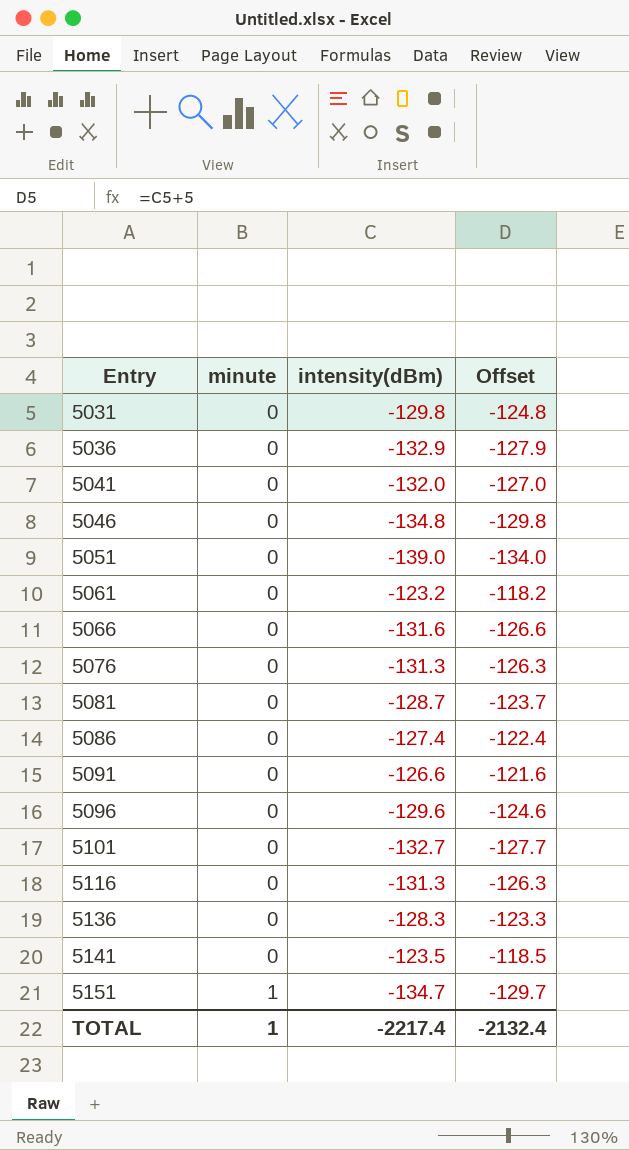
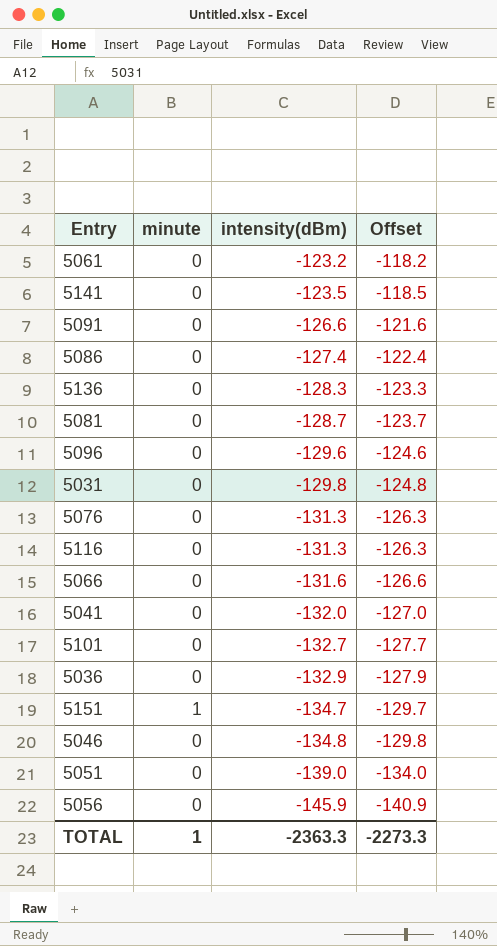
row order: Entry ascending -> intensity(dBm) descending
row 5056: none -> 0 | -145.9 | -140.9
TOTAL | intensity(dBm): -2217.4 -> -2363.3
TOTAL | Offset: -2132.4 -> -2273.3

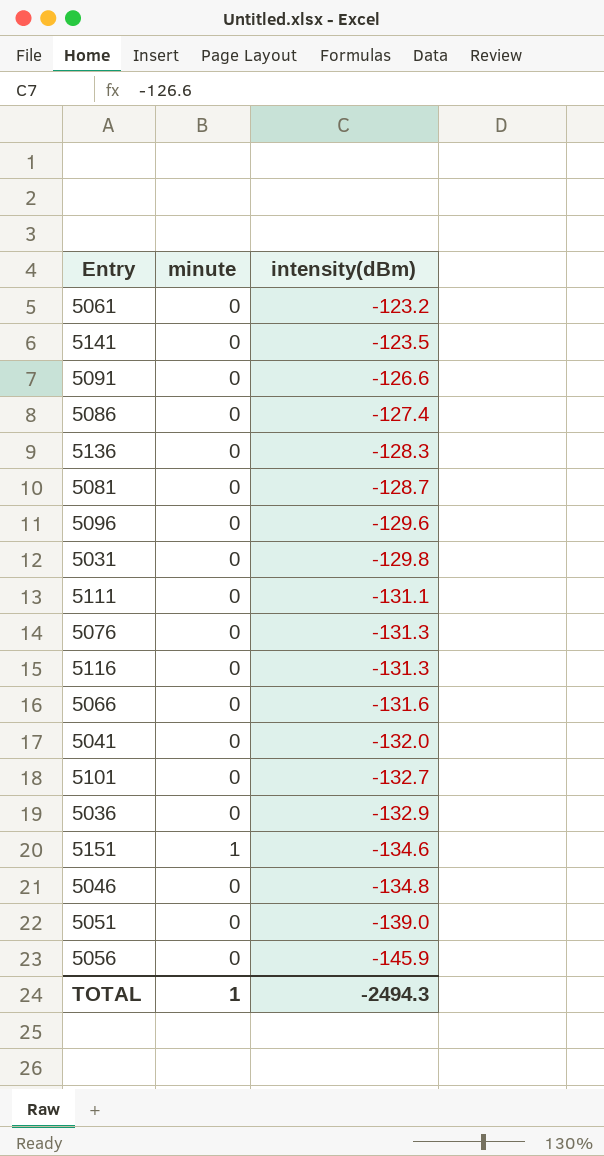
column Offset | formula: [intensity(dBm)] + 5 -> none
row 5111: none -> 0 | -131.1
5151 | intensity(dBm): -134.7 -> -134.6
TOTAL | intensity(dBm): -2363.3 -> -2494.3

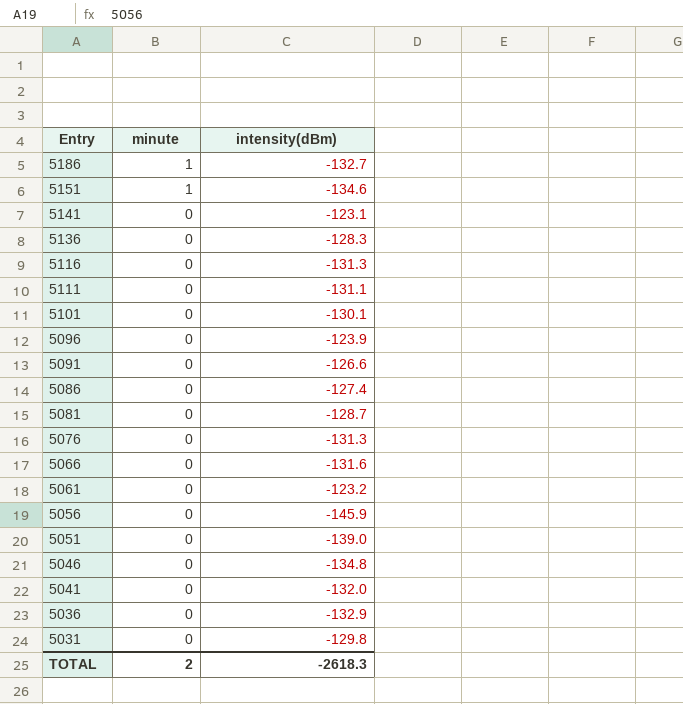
row order: intensity(dBm) descending -> Entry descending
row 5186: none -> 1 | -132.7
5141 | intensity(dBm): -123.5 -> -123.1
5101 | intensity(dBm): -132.7 -> -130.1
5096 | intensity(dBm): -129.6 -> -123.9
TOTAL | minute: 1 -> 2
TOTAL | intensity(dBm): -2494.3 -> -2618.3

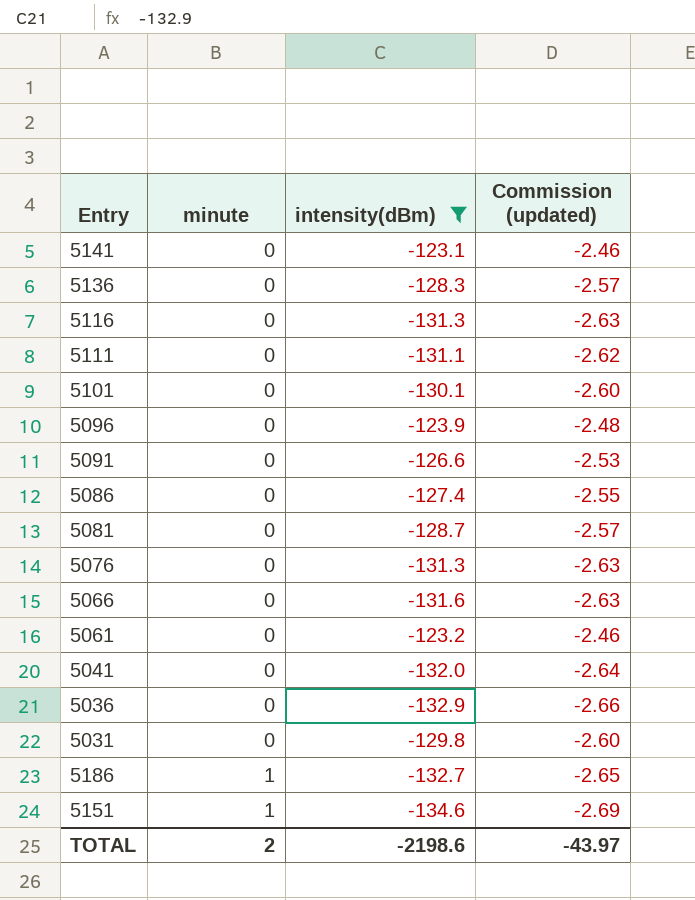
filter: none -> intensity(dBm) >= -134.6
row order: Entry descending -> minute ascending
column Commission (updated) | formula: none -> [intensity(dBm)] * 0.02
TOTAL | intensity(dBm): -2618.3 -> -2198.6

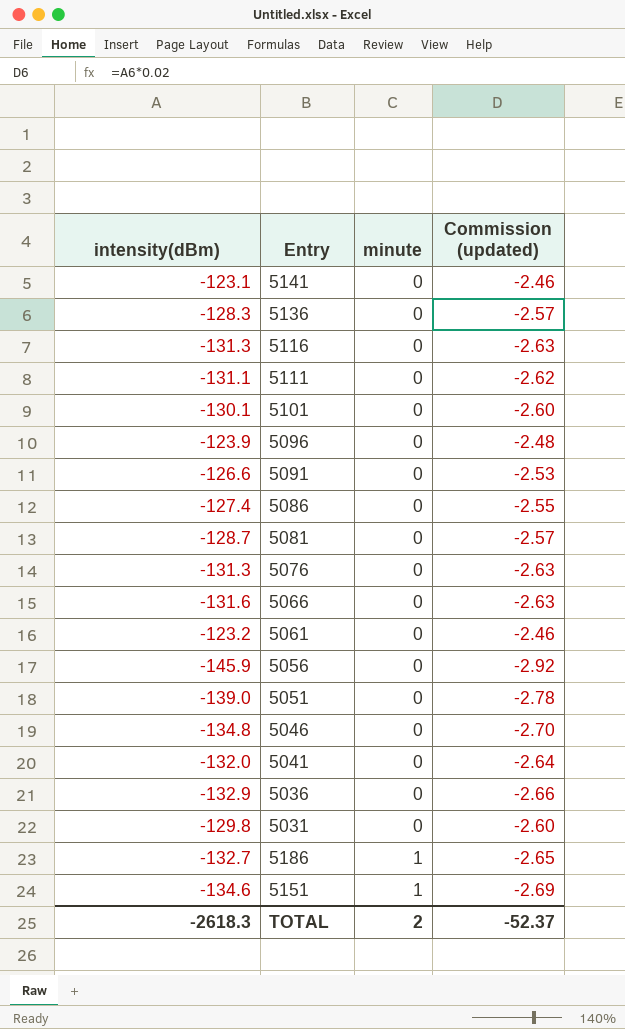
filter: intensity(dBm) >= -134.6 -> none
column intensity(dBm) | position: 3 -> 1
TOTAL | intensity(dBm): -2198.6 -> -2618.3
TOTAL | Commission (updated): -43.97 -> -52.37

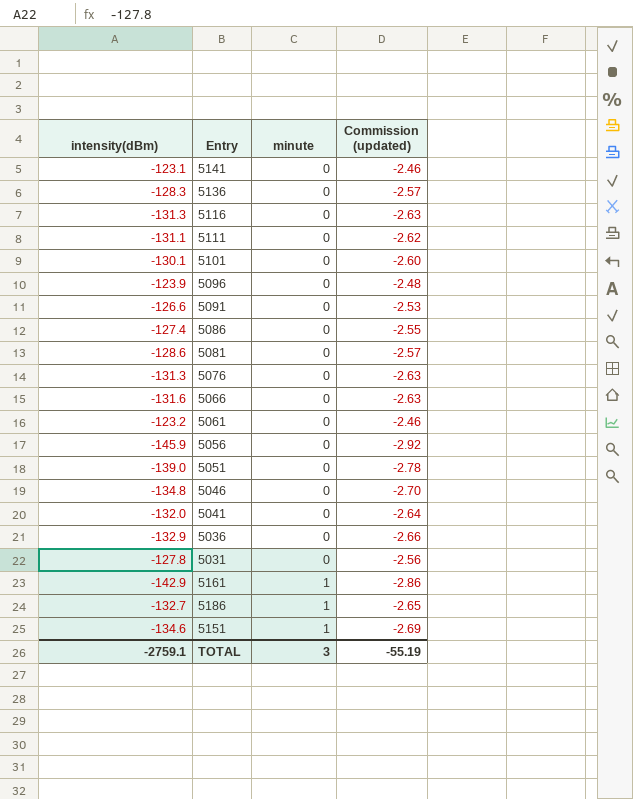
5081 | intensity(dBm): -128.7 -> -128.6
5031 | intensity(dBm): -129.8 -> -127.8
5031 | Commission (updated): -2.60 -> -2.56
row 5161: none -> -142.9 | 1 | -2.86
TOTAL | intensity(dBm): -2618.3 -> -2759.1
TOTAL | minute: 2 -> 3
TOTAL | Commission (updated): -52.37 -> -55.19

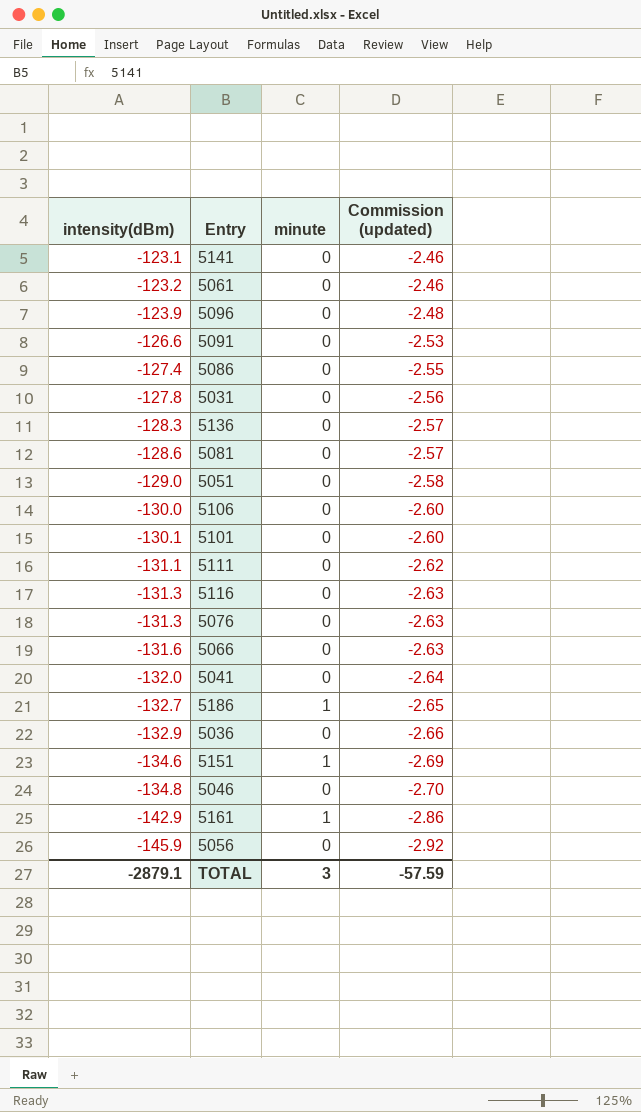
row order: minute ascending -> intensity(dBm) descending
5051 | intensity(dBm): -139.0 -> -129.0
5051 | Commission (updated): -2.78 -> -2.58
row 5106: none -> -130.0 | 0 | -2.60
TOTAL | intensity(dBm): -2759.1 -> -2879.1
TOTAL | Commission (updated): -55.19 -> -57.59

